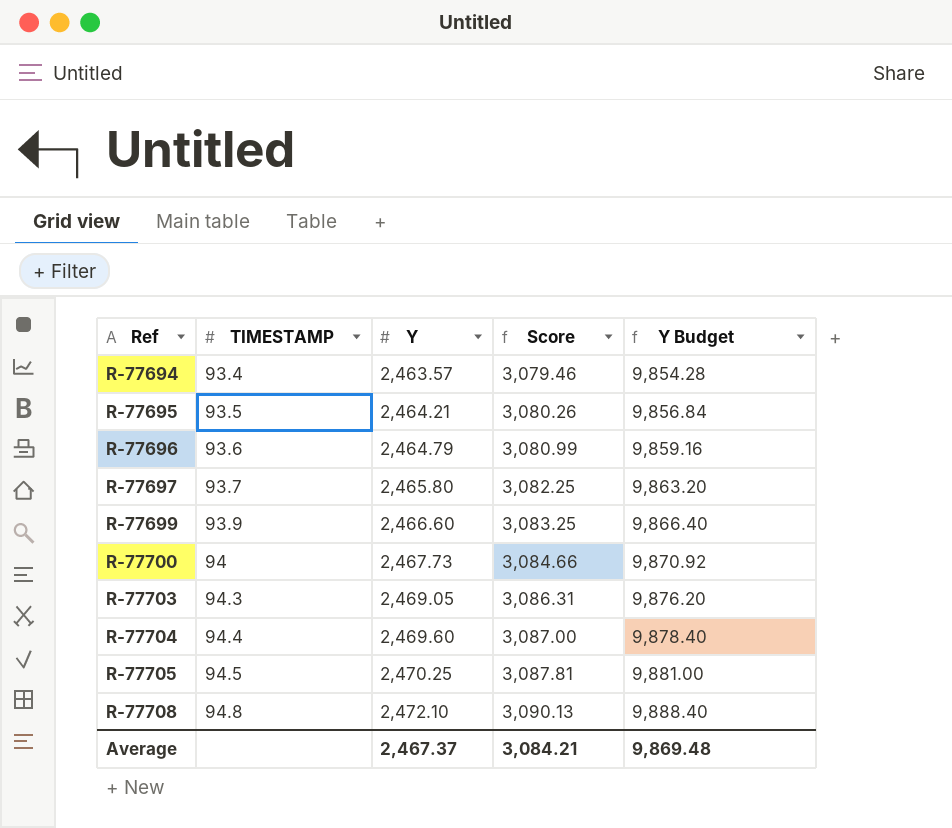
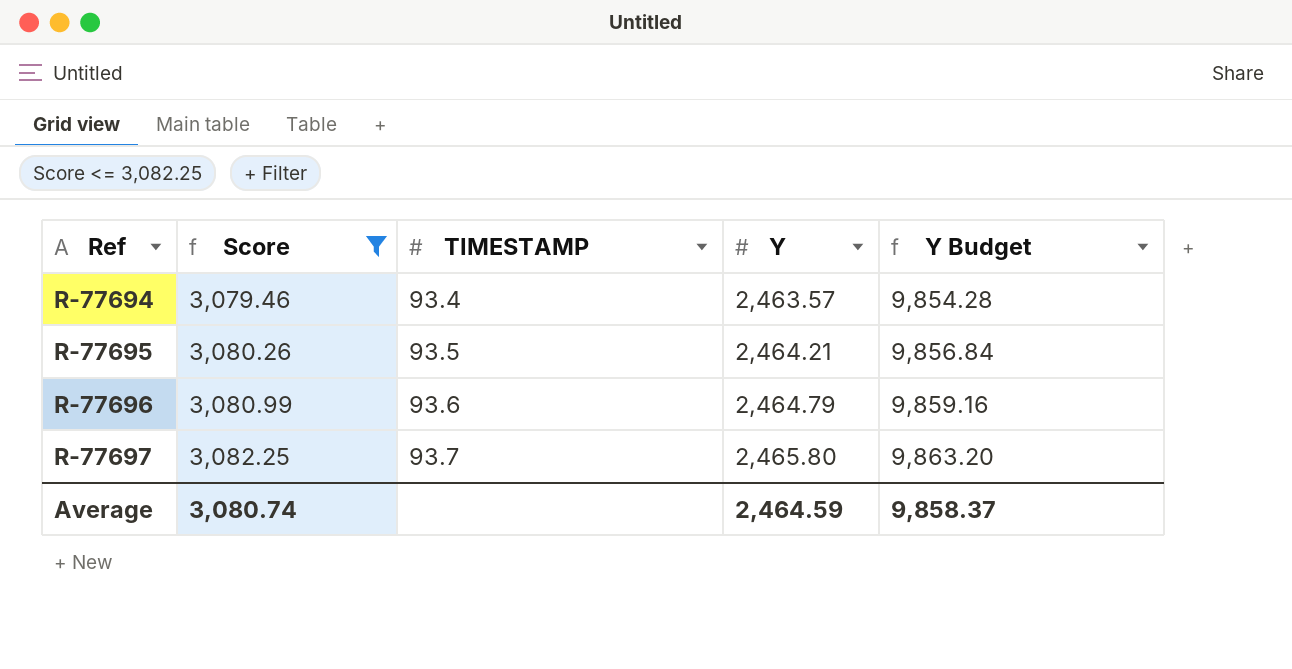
filter: none -> Score <= 3,082.25
column Score | position: 4 -> 2
Average | Score: 3,084.21 -> 3,080.74
Average | Y: 2,467.37 -> 2,464.59
Average | Y Budget: 9,869.48 -> 9,858.37

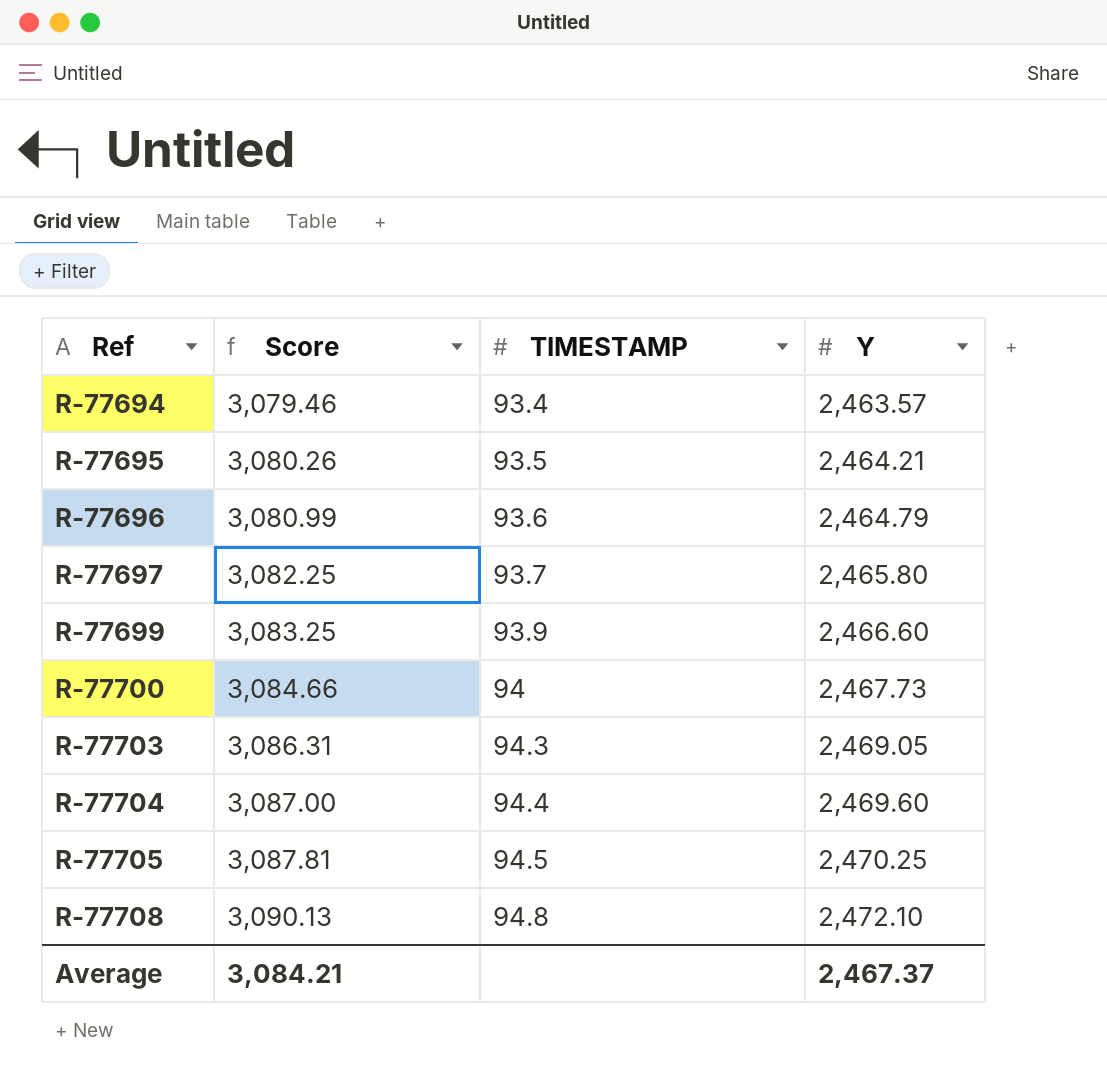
filter: Score <= 3,082.25 -> none
column Y Budget | formula: [Y] * 4 -> none
Average | Score: 3,080.74 -> 3,084.21
Average | Y: 2,464.59 -> 2,467.37

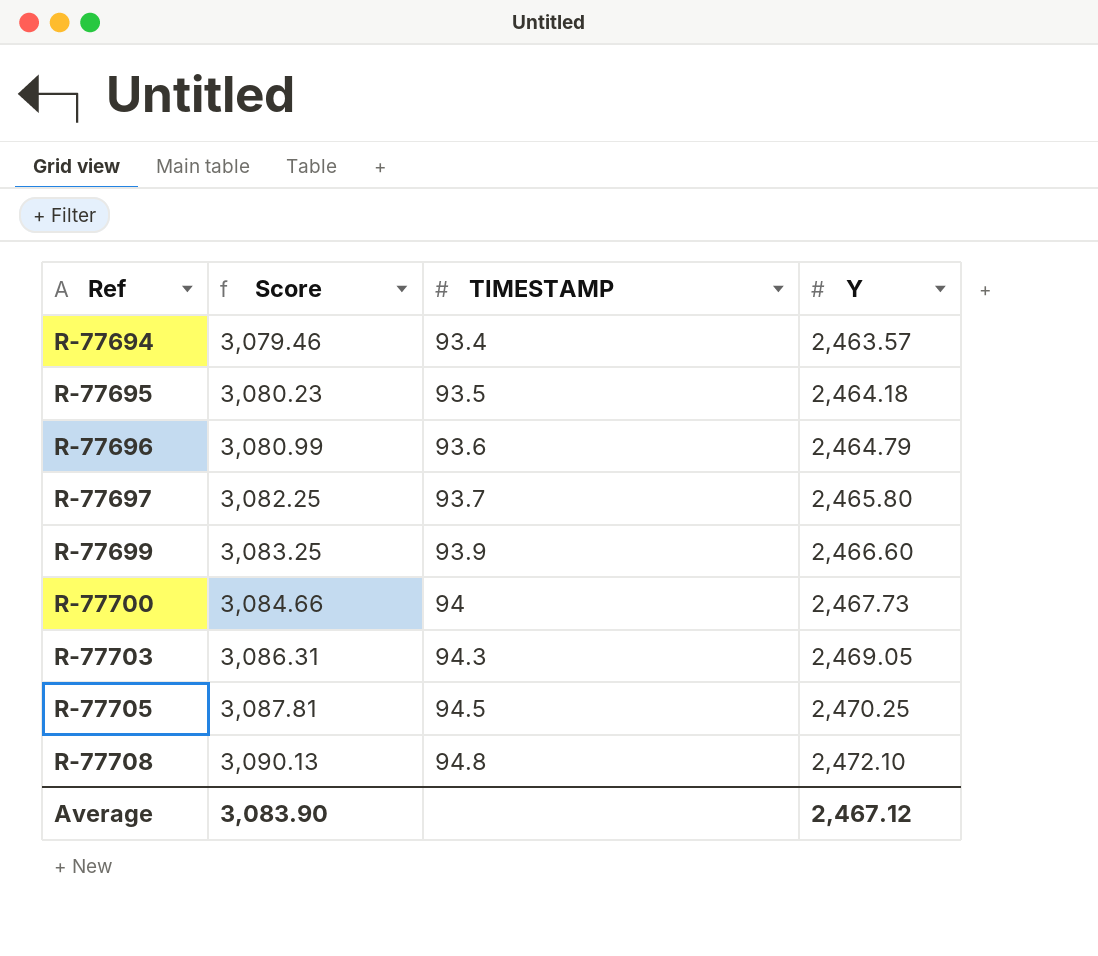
row R-77704: 3,087.00 | 94.4 | 2,469.60 -> none
R-77695 | Score: 3,080.26 -> 3,080.23
R-77695 | Y: 2,464.21 -> 2,464.18
Average | Score: 3,084.21 -> 3,083.90
Average | Y: 2,467.37 -> 2,467.12

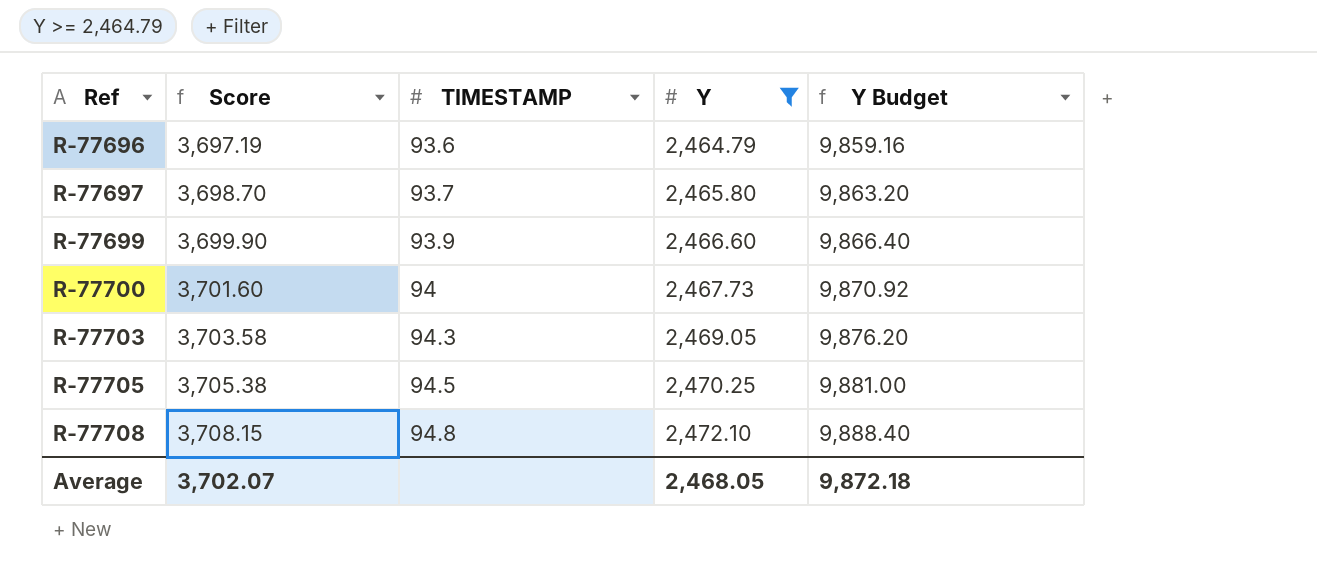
filter: none -> Y >= 2,464.79
column Score | formula: [Y] * 1.25 -> [Y] * 1.5
column Y Budget | formula: none -> [Y] * 4
Average | Score: 3,083.90 -> 3,702.07
Average | Y: 2,467.12 -> 2,468.05

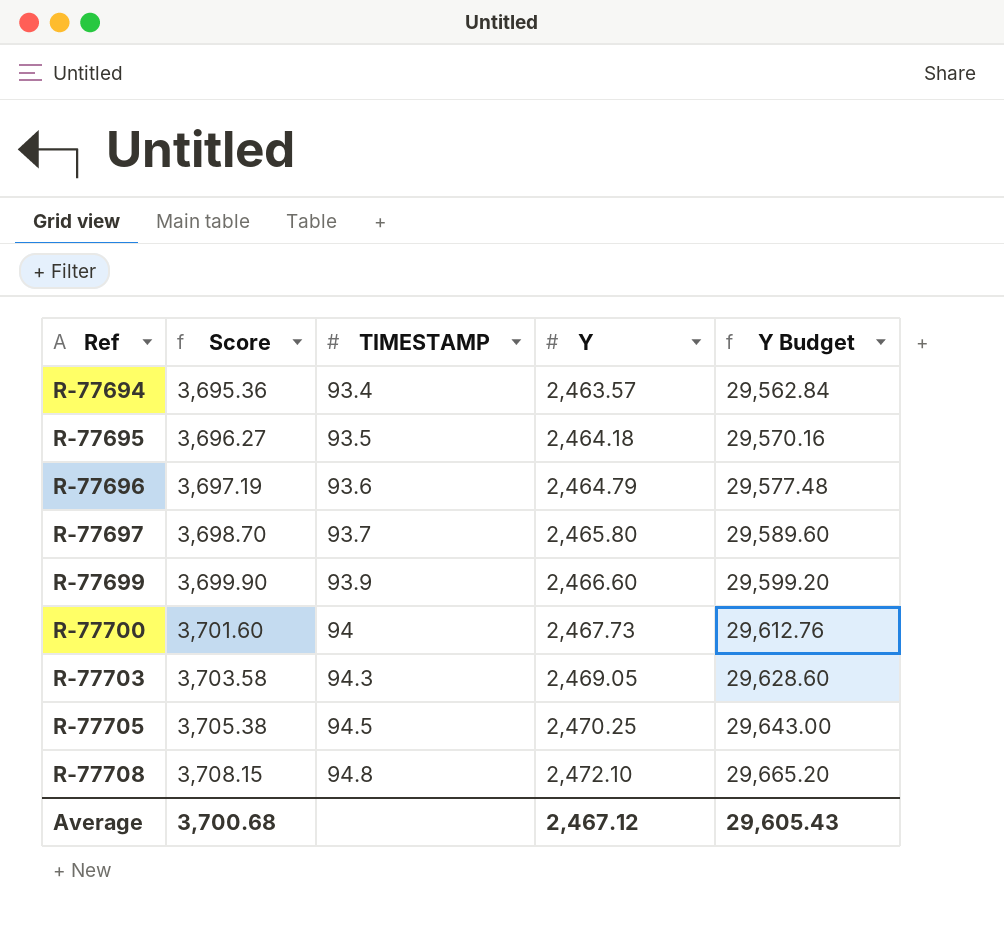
filter: Y >= 2,464.79 -> none
column Y Budget | formula: [Y] * 4 -> [Y] * 12
Average | Score: 3,702.07 -> 3,700.68
Average | Y: 2,468.05 -> 2,467.12
Average | Y Budget: 9,872.18 -> 29,605.43

